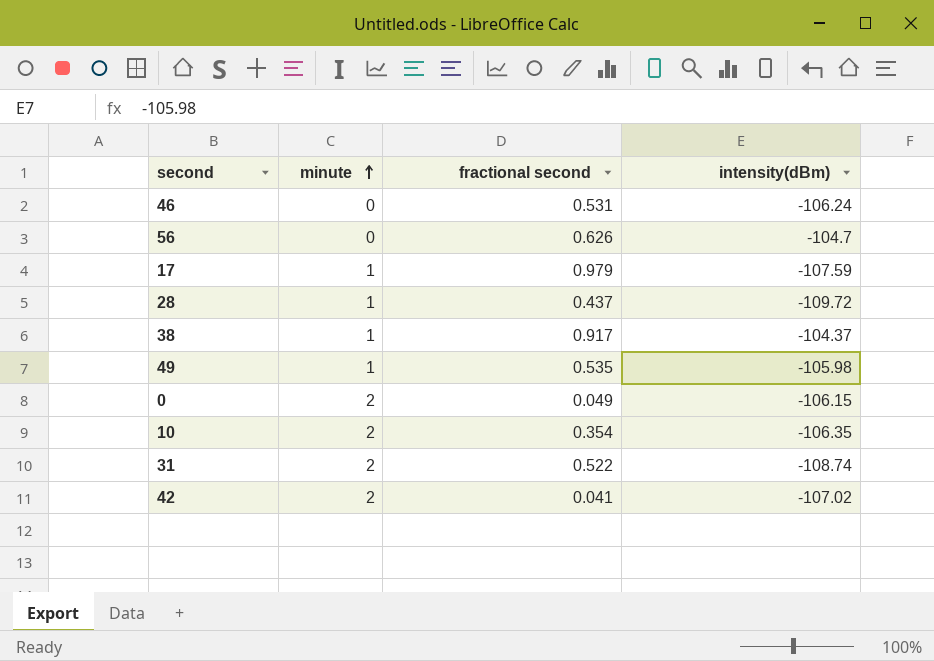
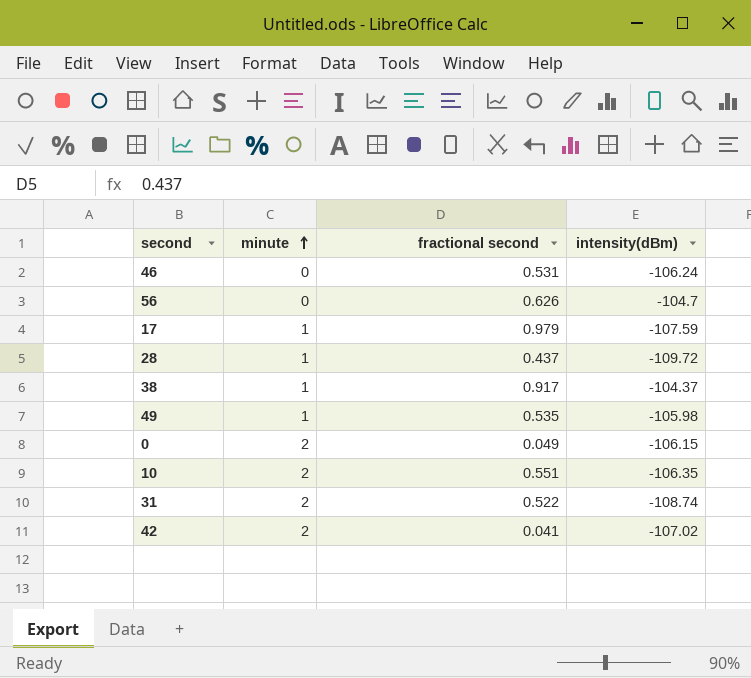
10 | fractional second: 0.354 -> 0.551

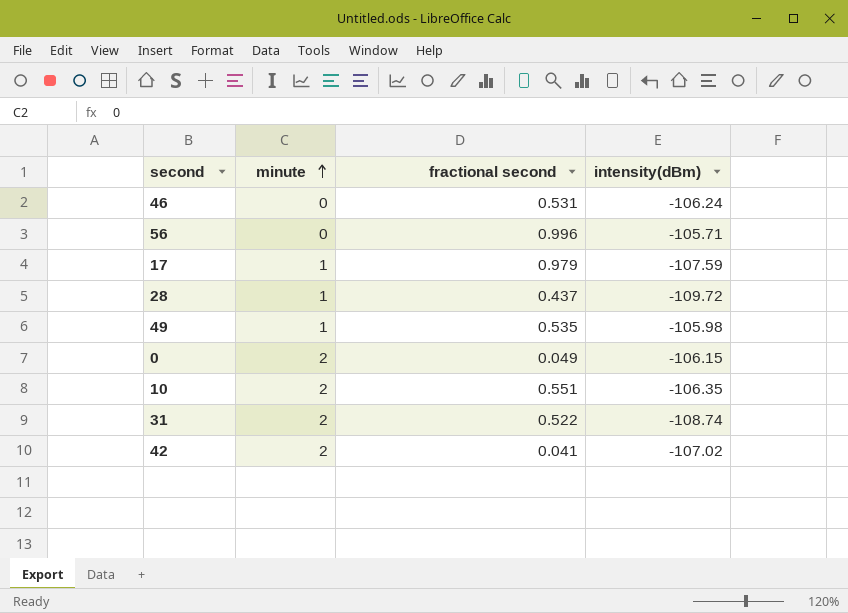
row 38: 1 | 0.917 | -104.37 -> none
56 | fractional second: 0.626 -> 0.996
56 | intensity(dBm): -104.7 -> -105.71

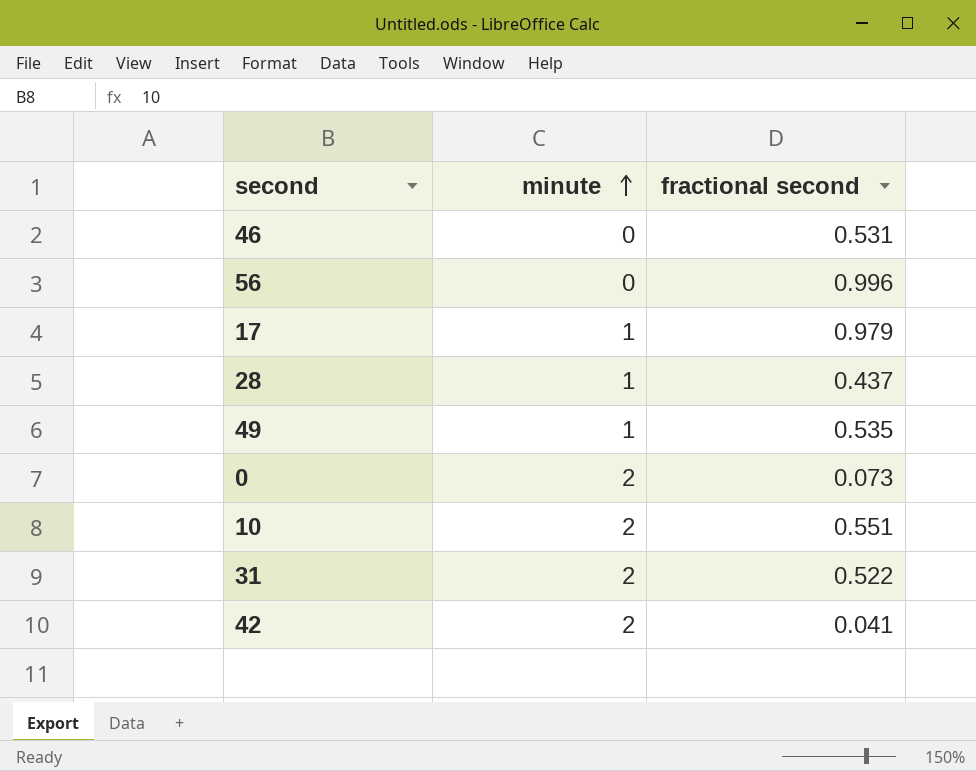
column intensity(dBm) | position: 4 -> none
0 | fractional second: 0.049 -> 0.073

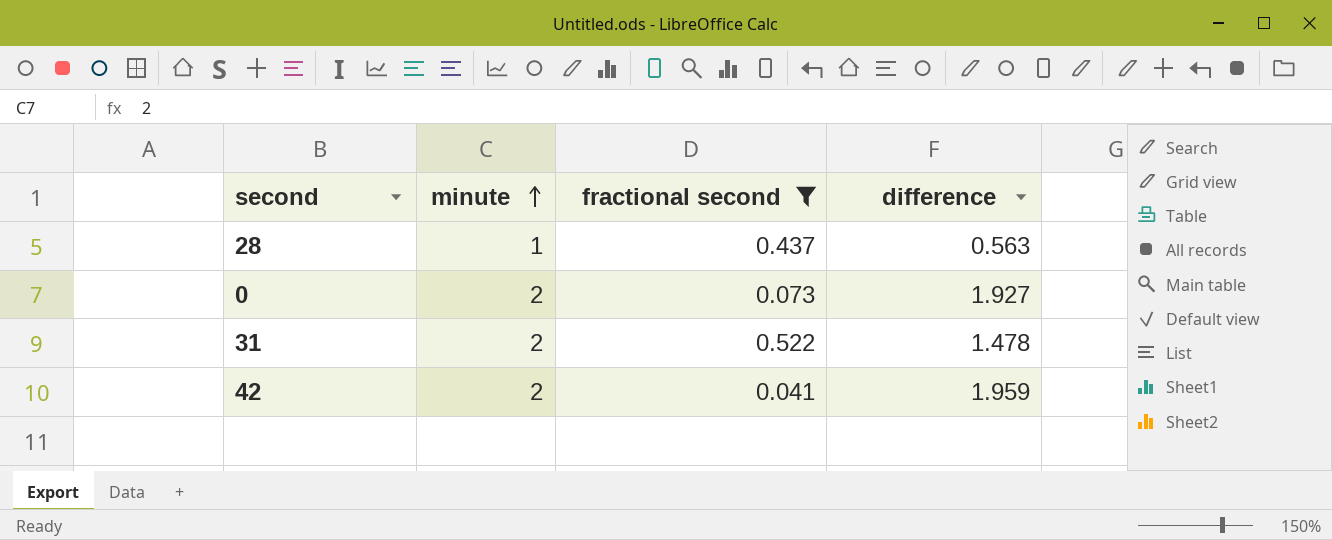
filter: none -> fractional second <= 0.522
column difference | formula: none -> [minute] - [fractional second]

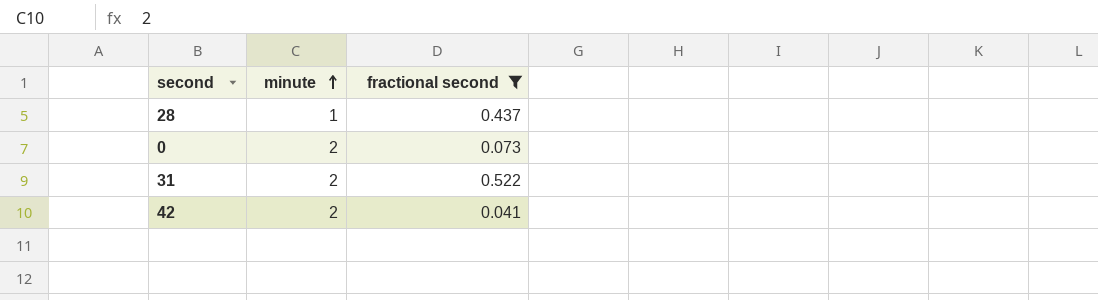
column difference | formula: [minute] - [fractional second] -> none

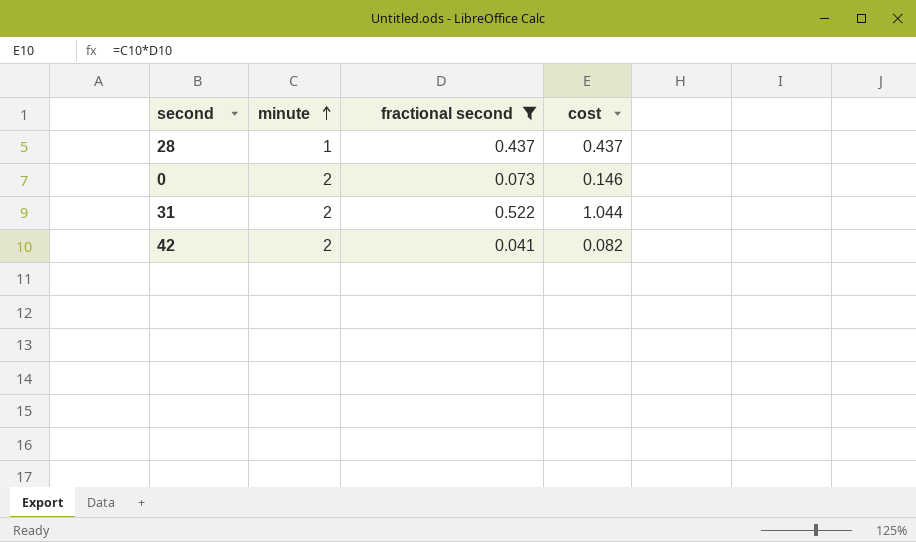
column cost | formula: none -> [minute] * [fractional second]

